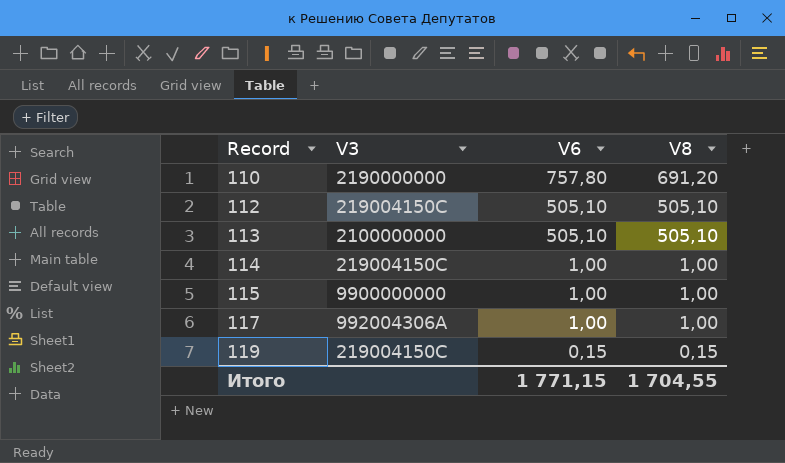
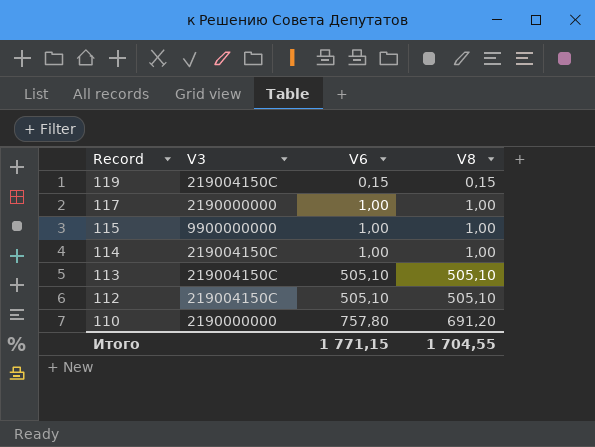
row order: Record ascending -> Record descending
117 | V3: 992004306А -> 2190000000
113 | V3: 2100000000 -> 219004150С

